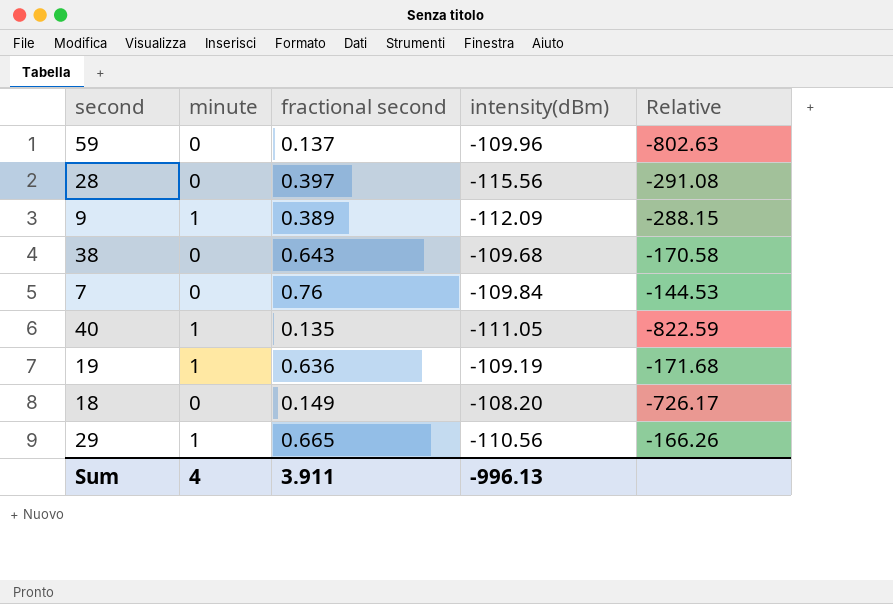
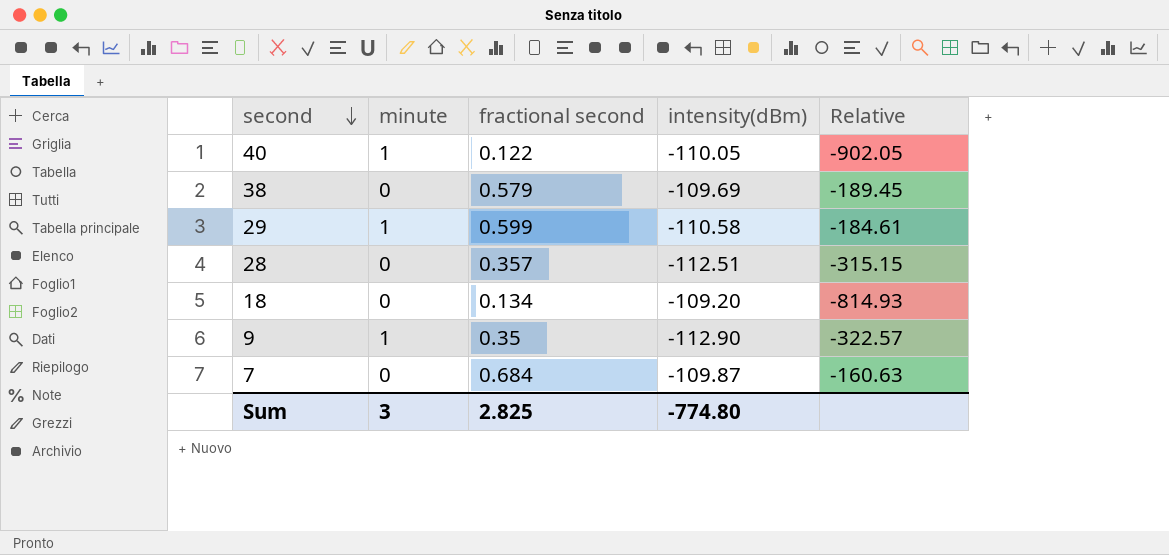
row order: none -> second descending
row 59: 0 | 0.137 | -109.96 | -802.63 -> none
row 19: 1 | 0.636 | -109.19 | -171.68 -> none
40 | fractional second: 0.135 -> 0.122
40 | intensity(dBm): -111.05 -> -110.05
40 | Relative: -822.59 -> -902.05
38 | fractional second: 0.643 -> 0.579
38 | intensity(dBm): -109.68 -> -109.69
38 | Relative: -170.58 -> -189.45
29 | fractional second: 0.665 -> 0.599
29 | intensity(dBm): -110.56 -> -110.58
29 | Relative: -166.26 -> -184.61
28 | fractional second: 0.397 -> 0.357
28 | intensity(dBm): -115.56 -> -112.51
28 | Relative: -291.08 -> -315.15
18 | fractional second: 0.149 -> 0.134
18 | intensity(dBm): -108.20 -> -109.20
18 | Relative: -726.17 -> -814.93
9 | fractional second: 0.389 -> 0.35
9 | intensity(dBm): -112.09 -> -112.90
9 | Relative: -288.15 -> -322.57
7 | fractional second: 0.76 -> 0.684
7 | intensity(dBm): -109.84 -> -109.87
7 | Relative: -144.53 -> -160.63
Sum | minute: 4 -> 3
Sum | fractional second: 3.911 -> 2.825
Sum | intensity(dBm): -996.13 -> -774.80

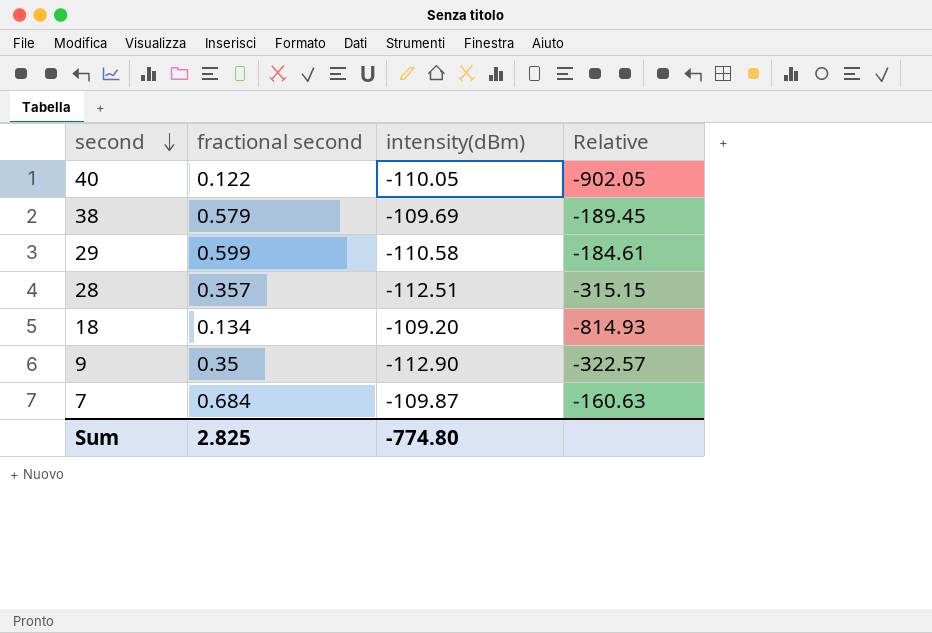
column minute | position: 2 -> none

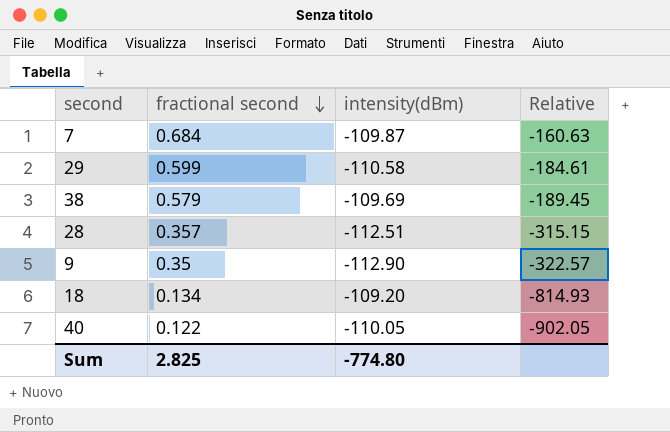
row order: second descending -> fractional second descending

